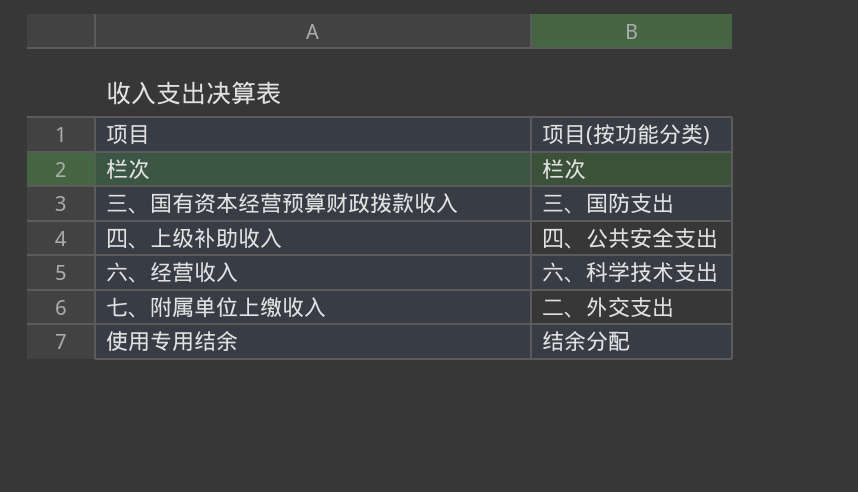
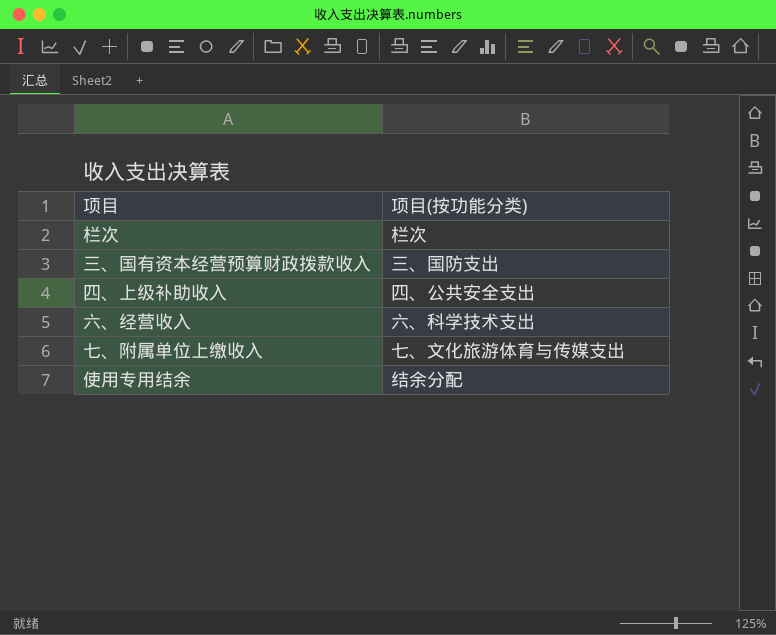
七、附属单位上缴收入 | 项目(按功能分类): 二、外交支出 -> 七、文化旅游体育与传媒支出

